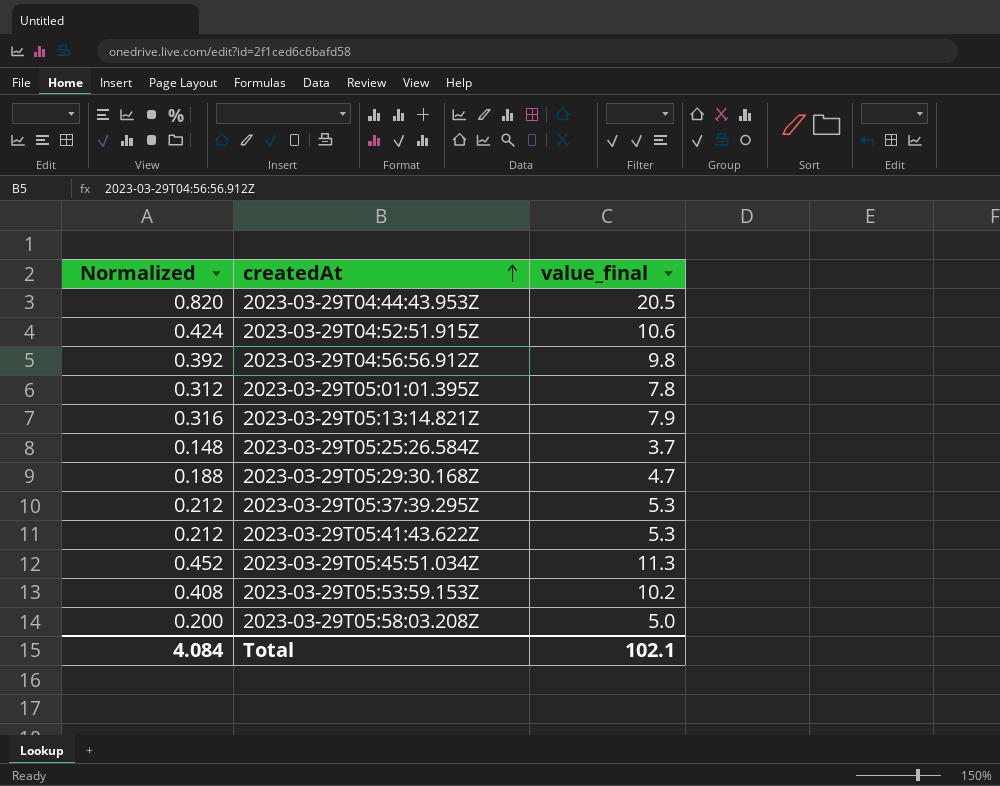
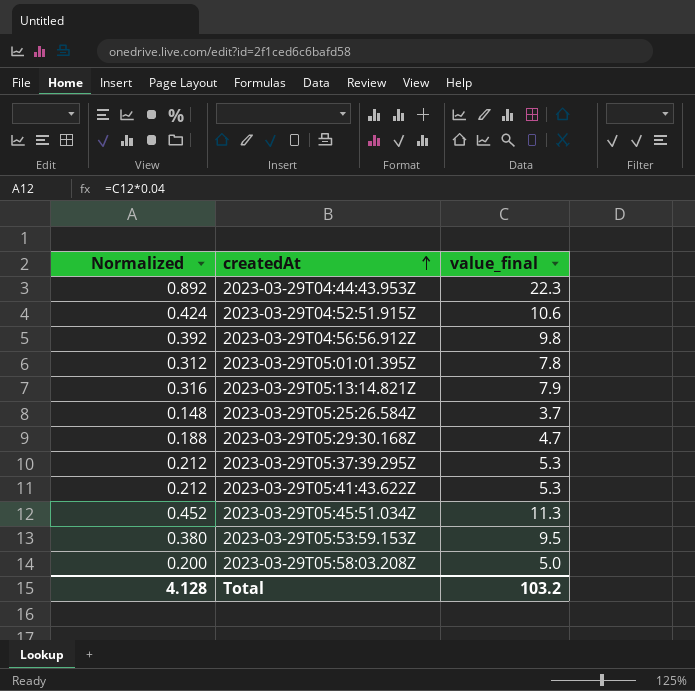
2023-03-29T04:44:43.953Z | Normalized: 0.820 -> 0.892
2023-03-29T04:44:43.953Z | value_final: 20.5 -> 22.3
2023-03-29T05:53:59.153Z | Normalized: 0.408 -> 0.380
2023-03-29T05:53:59.153Z | value_final: 10.2 -> 9.5
Total | Normalized: 4.084 -> 4.128
Total | value_final: 102.1 -> 103.2

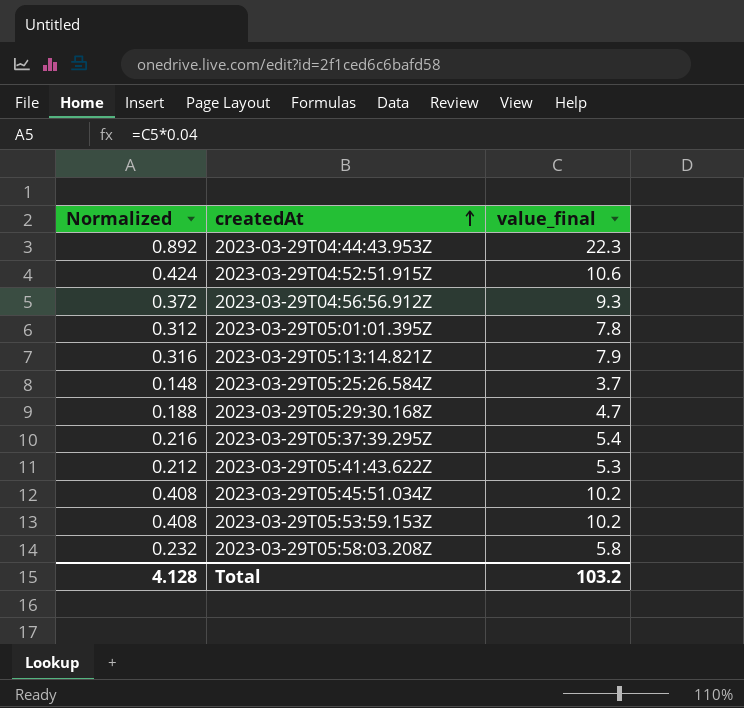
2023-03-29T04:56:56.912Z | Normalized: 0.392 -> 0.372
2023-03-29T04:56:56.912Z | value_final: 9.8 -> 9.3
2023-03-29T05:37:39.295Z | Normalized: 0.212 -> 0.216
2023-03-29T05:37:39.295Z | value_final: 5.3 -> 5.4
2023-03-29T05:45:51.034Z | Normalized: 0.452 -> 0.408
2023-03-29T05:45:51.034Z | value_final: 11.3 -> 10.2
2023-03-29T05:53:59.153Z | Normalized: 0.380 -> 0.408
2023-03-29T05:53:59.153Z | value_final: 9.5 -> 10.2
2023-03-29T05:58:03.208Z | Normalized: 0.200 -> 0.232
2023-03-29T05:58:03.208Z | value_final: 5.0 -> 5.8

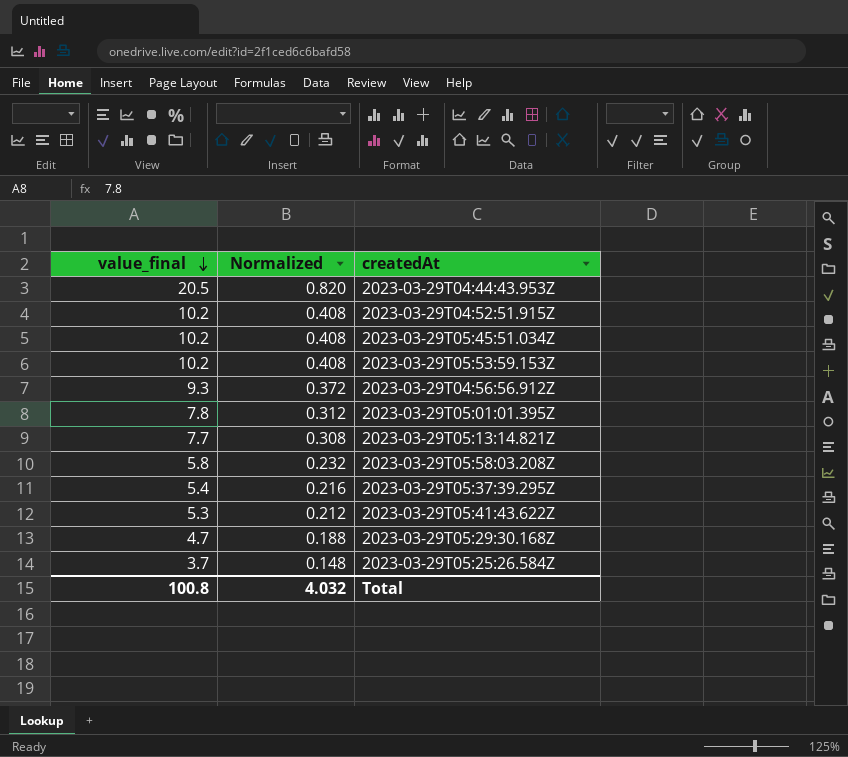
row order: createdAt ascending -> value_final descending
column value_final | position: 3 -> 1
2023-03-29T04:44:43.953Z | value_final: 22.3 -> 20.5
2023-03-29T04:44:43.953Z | Normalized: 0.892 -> 0.820
2023-03-29T04:52:51.915Z | value_final: 10.6 -> 10.2
2023-03-29T04:52:51.915Z | Normalized: 0.424 -> 0.408
2023-03-29T05:13:14.821Z | value_final: 7.9 -> 7.7
2023-03-29T05:13:14.821Z | Normalized: 0.316 -> 0.308
Total | value_final: 103.2 -> 100.8
Total | Normalized: 4.128 -> 4.032

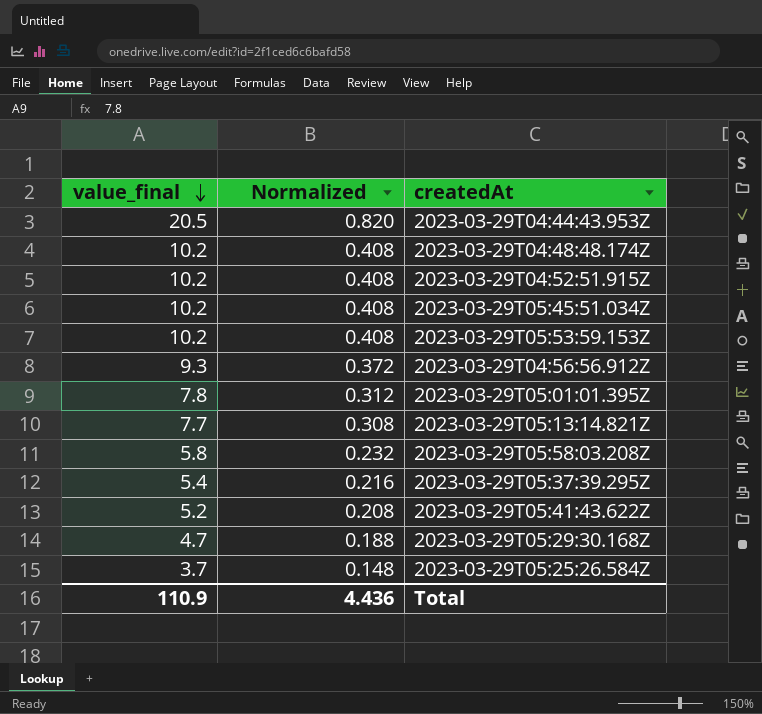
row 2023-03-29T04:48:48.174Z: none -> 10.2 | 0.408
2023-03-29T05:41:43.622Z | value_final: 5.3 -> 5.2
2023-03-29T05:41:43.622Z | Normalized: 0.212 -> 0.208
Total | value_final: 100.8 -> 110.9
Total | Normalized: 4.032 -> 4.436

